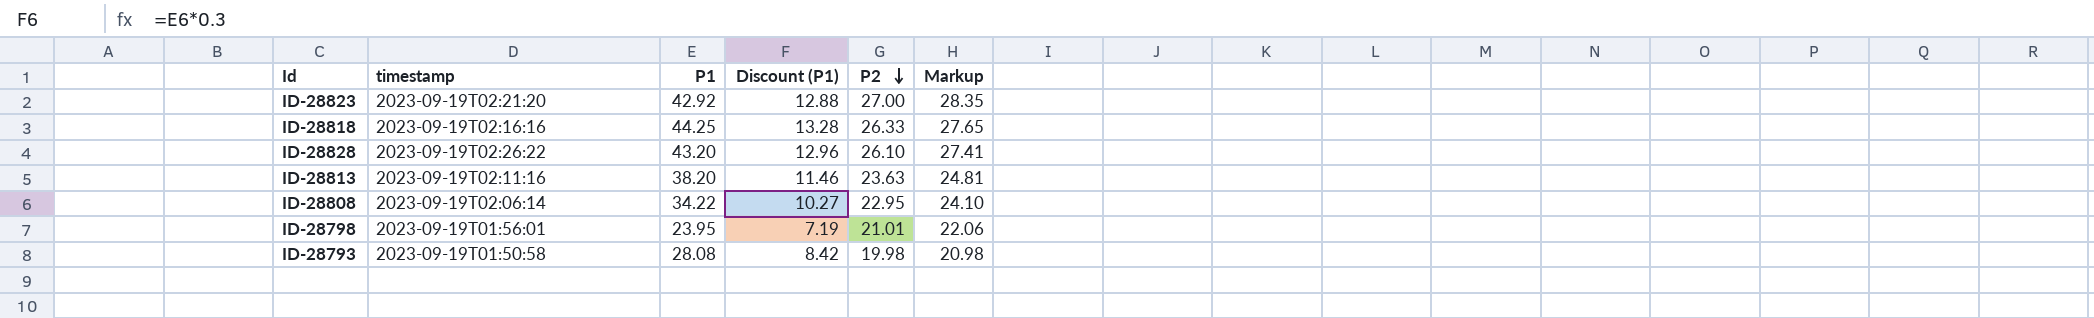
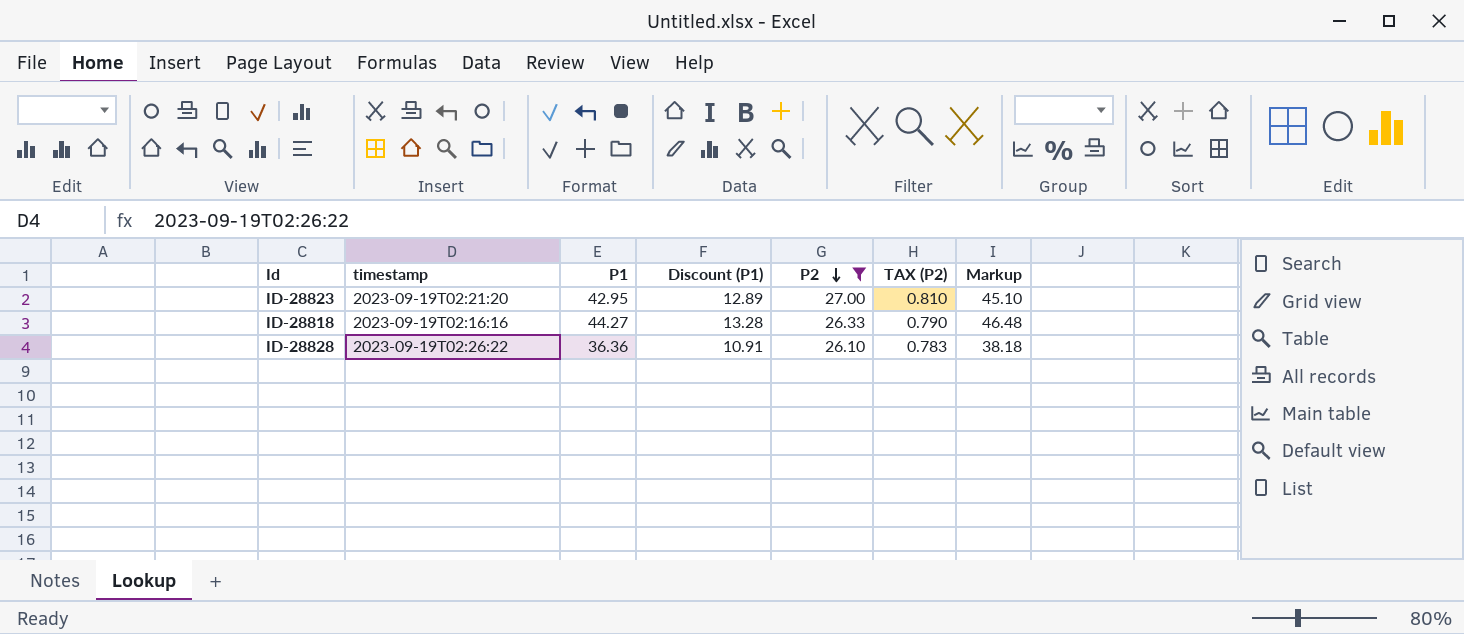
filter: none -> P2 >= 26.10
column TAX (P2) | formula: none -> [P2] * 0.03
column Markup | formula: [P2] * 1.05 -> [P1] * 1.05
ID-28823 | P1: 42.92 -> 42.95
ID-28823 | Discount (P1): 12.88 -> 12.89
ID-28818 | P1: 44.25 -> 44.27
ID-28828 | P1: 43.20 -> 36.36
ID-28828 | Discount (P1): 12.96 -> 10.91

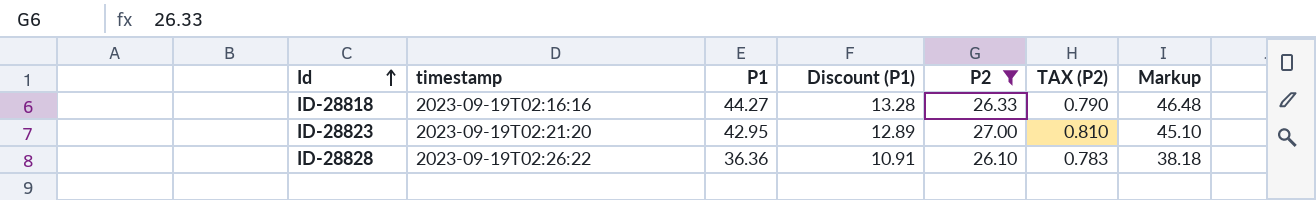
row order: P2 descending -> Id ascending

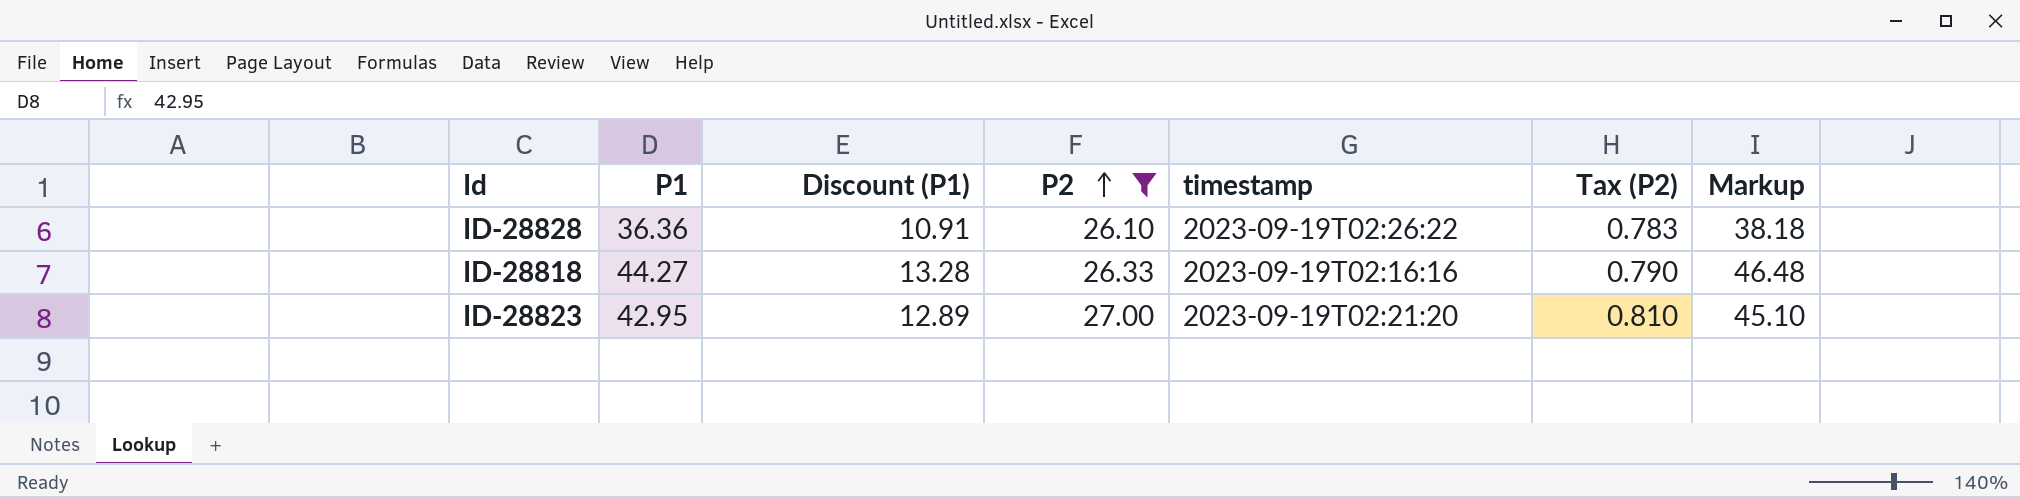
row order: Id ascending -> P2 ascending
column timestamp | position: 2 -> 5
column name: TAX (P2) -> Tax (P2)

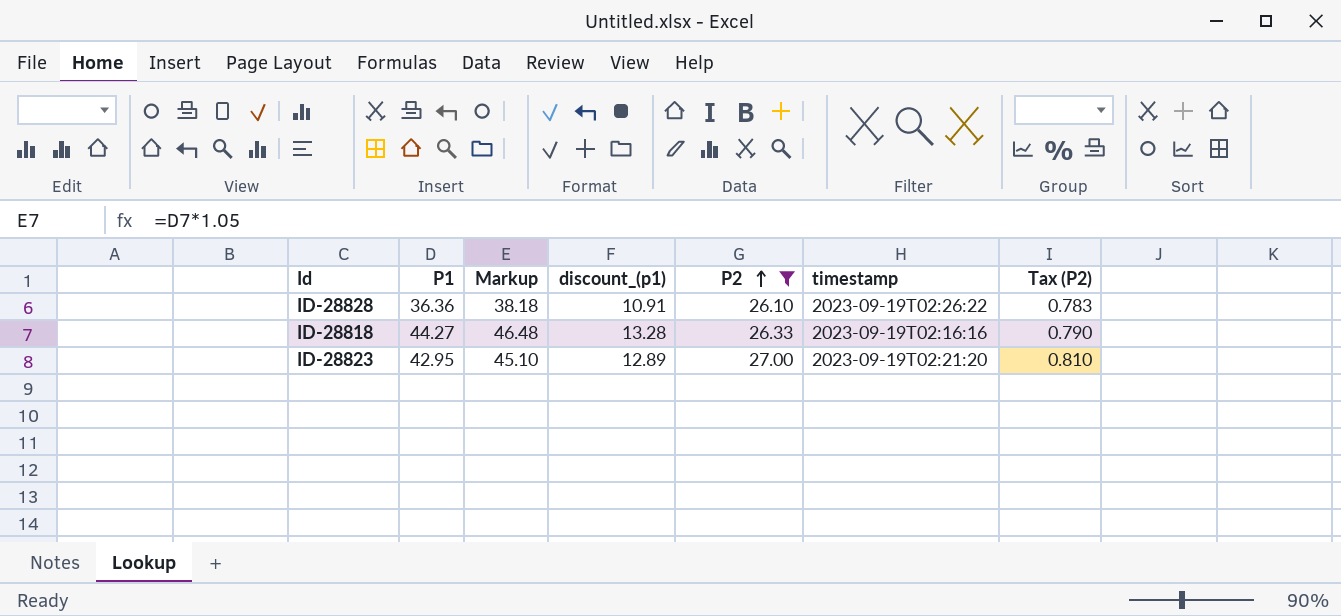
column Markup | position: 7 -> 3
column name: Discount (P1) -> discount_(p1)

